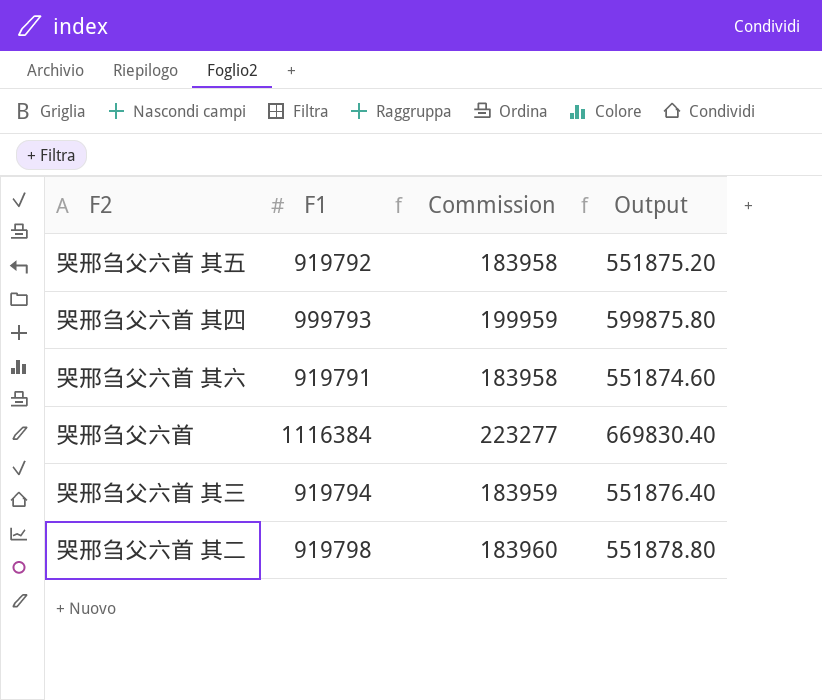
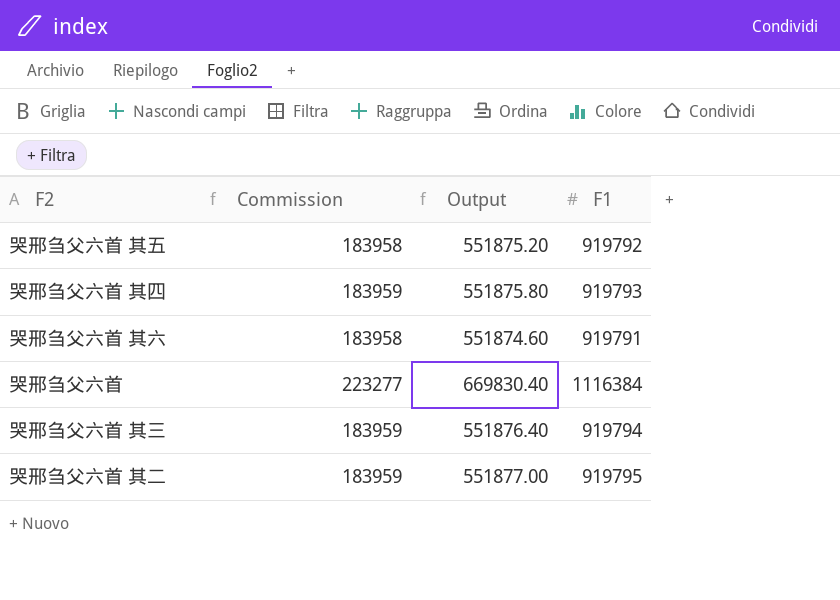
column F1 | position: 2 -> 4
哭邢刍父六首 其四 | Commission: 199959 -> 183959
哭邢刍父六首 其四 | Output: 599875.80 -> 551875.80
哭邢刍父六首 其四 | F1: 999793 -> 919793
哭邢刍父六首 其二 | Commission: 183960 -> 183959
哭邢刍父六首 其二 | Output: 551878.80 -> 551877.00
哭邢刍父六首 其二 | F1: 919798 -> 919795

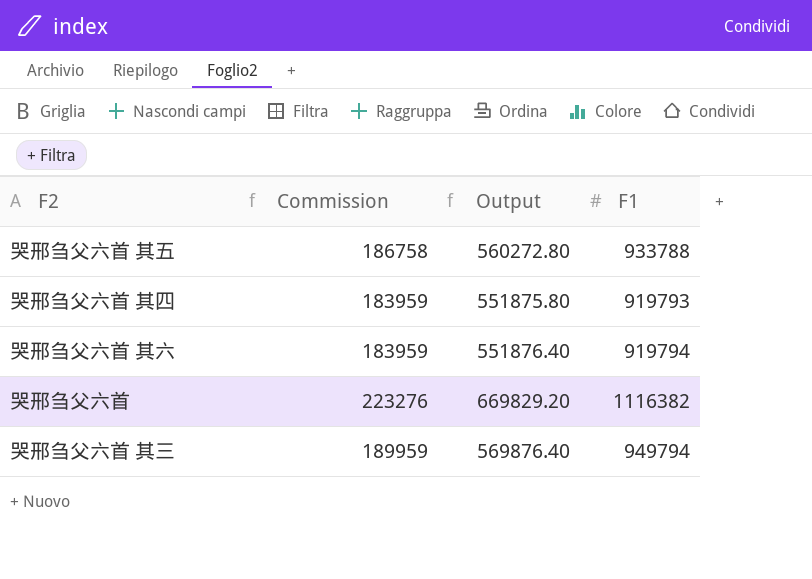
row 哭邢刍父六首 其二: 183959 | 551877.00 | 919795 -> none
哭邢刍父六首 其五 | Commission: 183958 -> 186758
哭邢刍父六首 其五 | Output: 551875.20 -> 560272.80
哭邢刍父六首 其五 | F1: 919792 -> 933788
哭邢刍父六首 其六 | Commission: 183958 -> 183959
哭邢刍父六首 其六 | Output: 551874.60 -> 551876.40
哭邢刍父六首 其六 | F1: 919791 -> 919794
哭邢刍父六首 | Commission: 223277 -> 223276
哭邢刍父六首 | Output: 669830.40 -> 669829.20
哭邢刍父六首 | F1: 1116384 -> 1116382
哭邢刍父六首 其三 | Commission: 183959 -> 189959
哭邢刍父六首 其三 | Output: 551876.40 -> 569876.40
哭邢刍父六首 其三 | F1: 919794 -> 949794

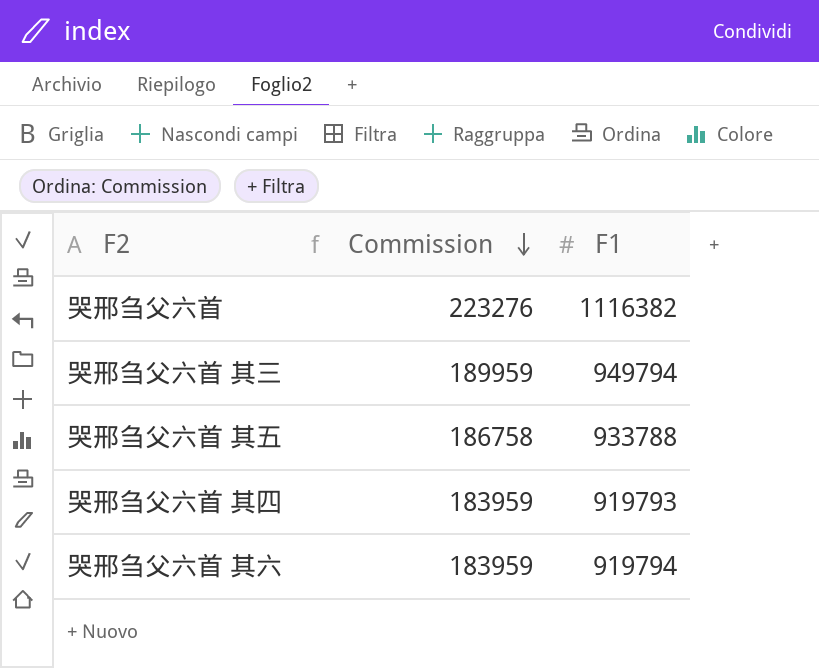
row order: none -> Commission descending
column Output | formula: [F1] * 0.6 -> none

